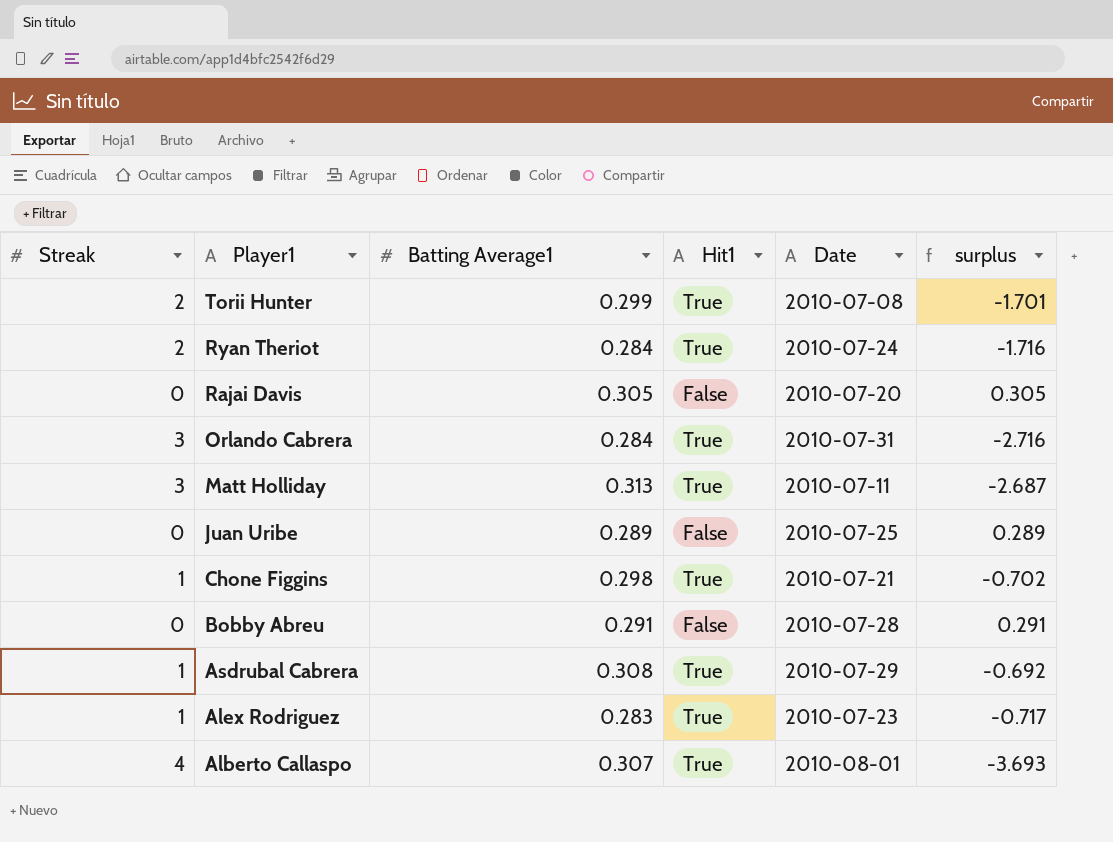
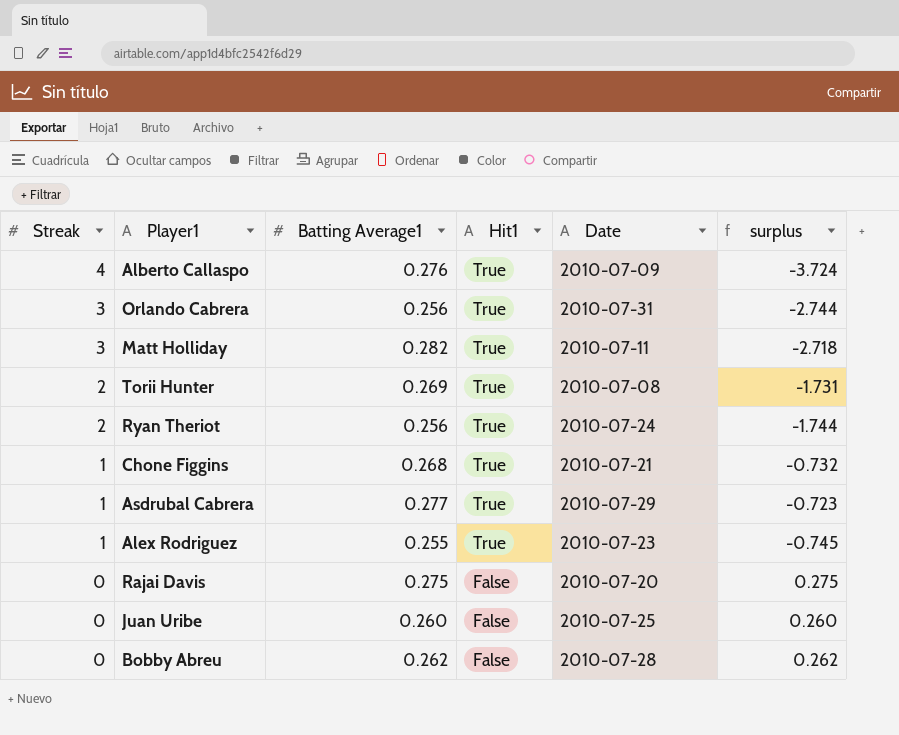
row order: Player1 descending -> Streak descending
Alberto Callaspo | Batting Average1: 0.307 -> 0.276
Alberto Callaspo | Date: 2010-08-01 -> 2010-07-09
Alberto Callaspo | surplus: -3.693 -> -3.724
Orlando Cabrera | Batting Average1: 0.284 -> 0.256
Orlando Cabrera | surplus: -2.716 -> -2.744
Matt Holliday | Batting Average1: 0.313 -> 0.282
Matt Holliday | surplus: -2.687 -> -2.718
Torii Hunter | Batting Average1: 0.299 -> 0.269
Torii Hunter | surplus: -1.701 -> -1.731
Ryan Theriot | Batting Average1: 0.284 -> 0.256
Ryan Theriot | surplus: -1.716 -> -1.744
Chone Figgins | Batting Average1: 0.298 -> 0.268
Chone Figgins | surplus: -0.702 -> -0.732
Asdrubal Cabrera | Batting Average1: 0.308 -> 0.277
Asdrubal Cabrera | surplus: -0.692 -> -0.723
Alex Rodriguez | Batting Average1: 0.283 -> 0.255
Alex Rodriguez | surplus: -0.717 -> -0.745
Rajai Davis | Batting Average1: 0.305 -> 0.275
Rajai Davis | surplus: 0.305 -> 0.275
Juan Uribe | Batting Average1: 0.289 -> 0.260
Juan Uribe | surplus: 0.289 -> 0.260
Bobby Abreu | Batting Average1: 0.291 -> 0.262
Bobby Abreu | surplus: 0.291 -> 0.262

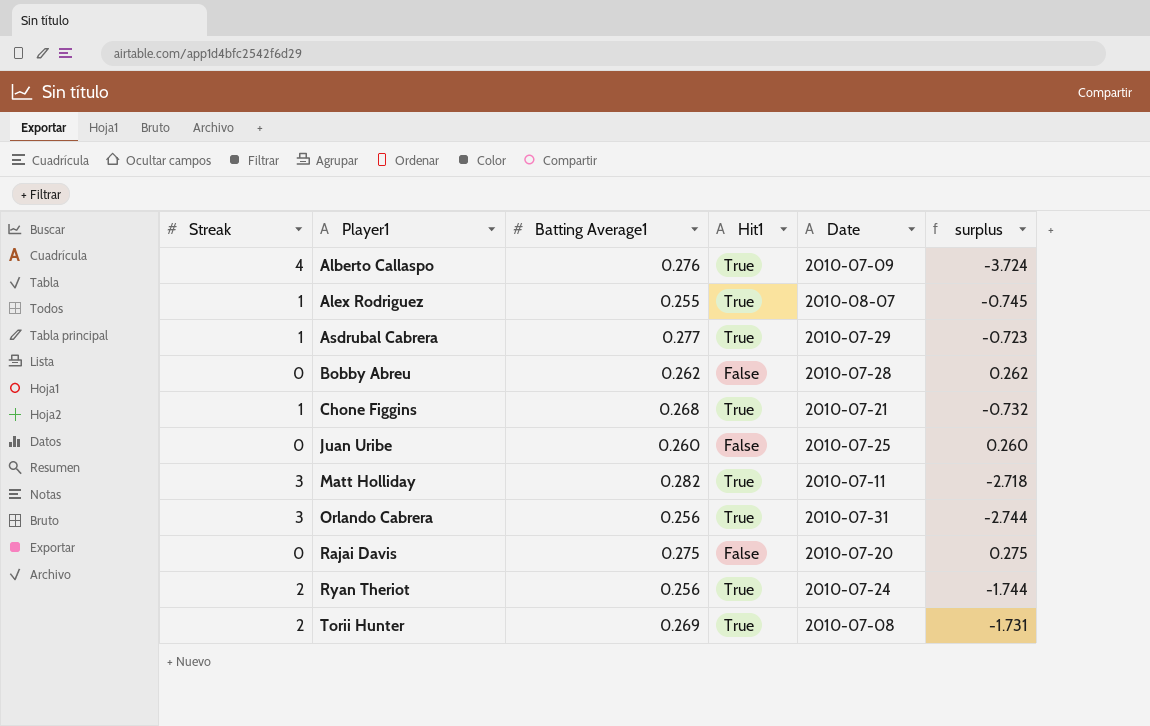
row order: Streak descending -> Player1 ascending
Alex Rodriguez | Date: 2010-07-23 -> 2010-08-07

